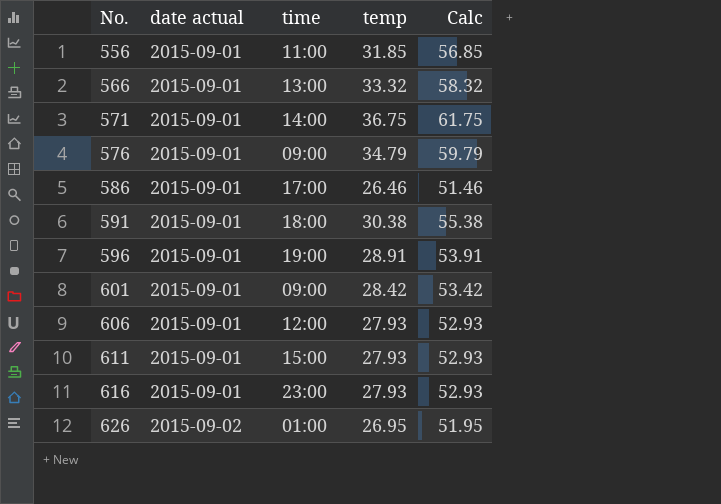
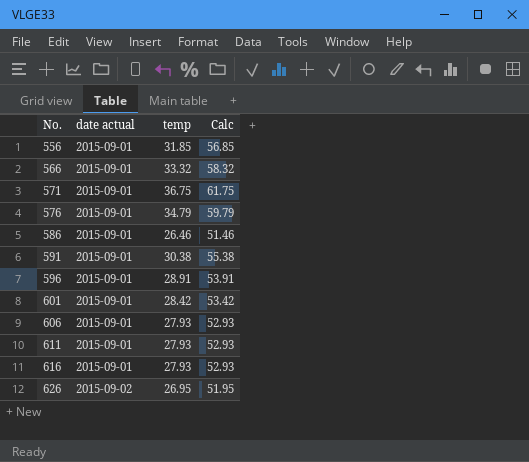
column time | position: 3 -> none

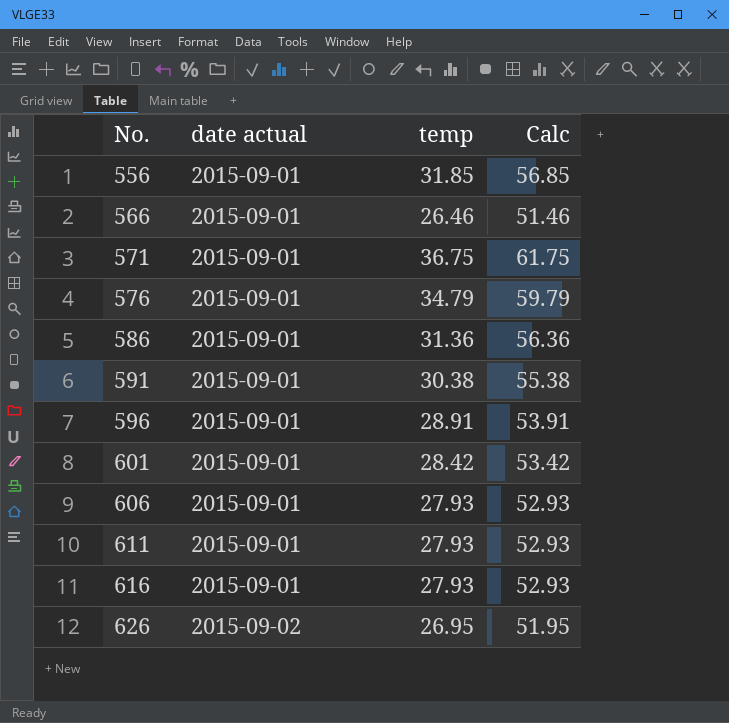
566 | temp: 33.32 -> 26.46
566 | Calc: 58.32 -> 51.46
586 | temp: 26.46 -> 31.36
586 | Calc: 51.46 -> 56.36

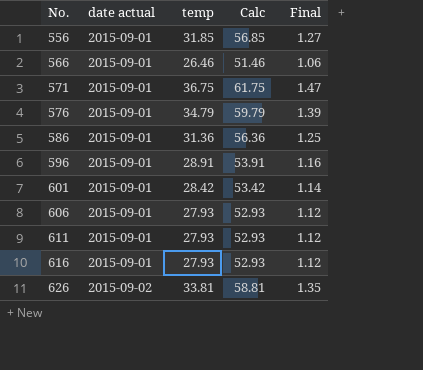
column Final | formula: none -> [temp] * 0.04
row 591: 2015-09-01 | 30.38 | 55.38 -> none
626 | temp: 26.95 -> 33.81
626 | Calc: 51.95 -> 58.81

